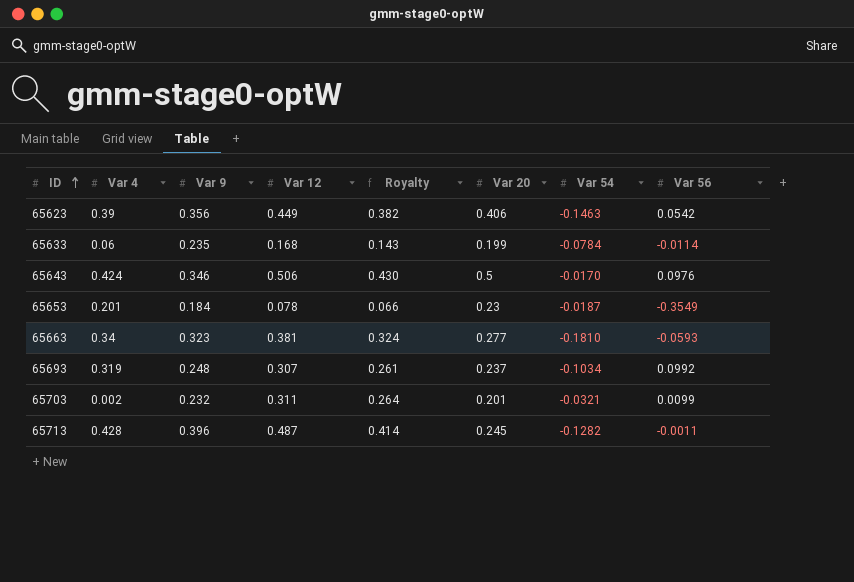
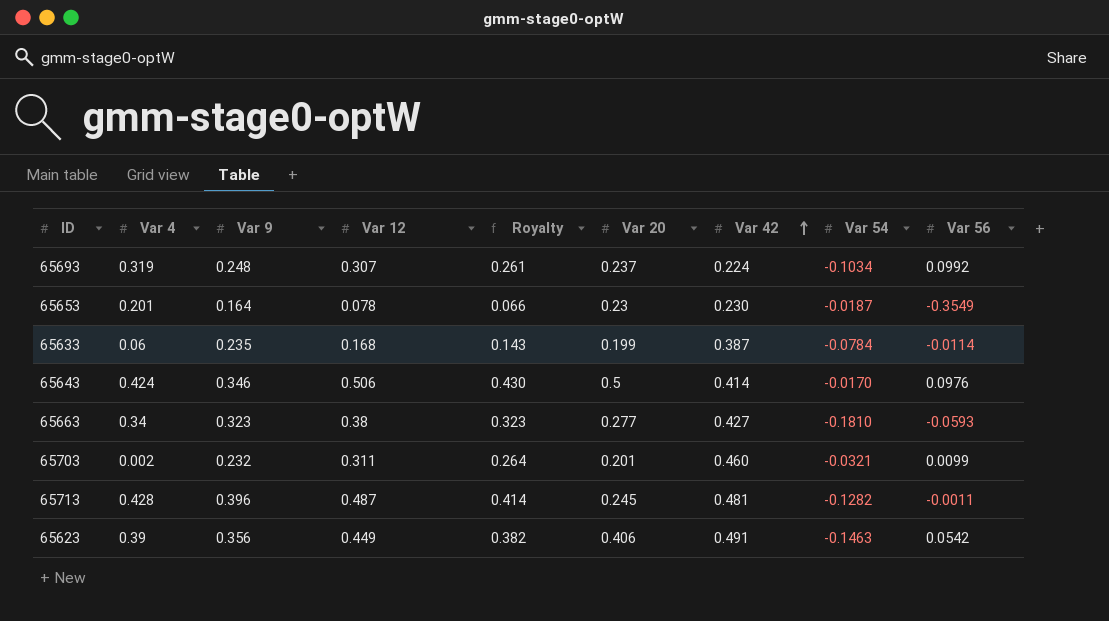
row order: ID ascending -> Var 42 ascending
column Var 42 | position: none -> 7
65653 | Var 9: 0.184 -> 0.164
65663 | Var 12: 0.381 -> 0.38
65663 | Royalty: 0.324 -> 0.323

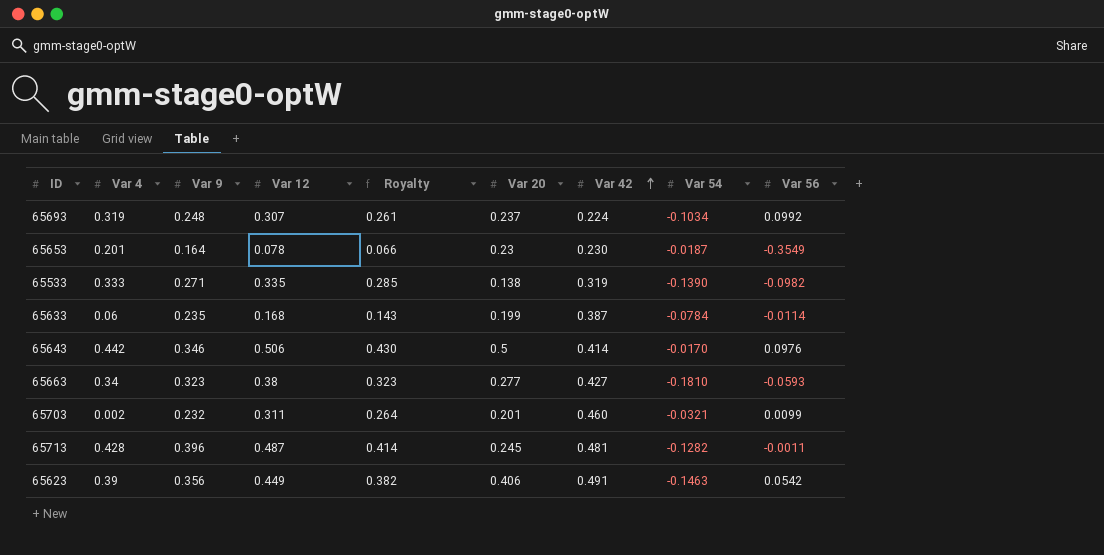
row 65533: none -> 0.333 | 0.271 | 0.335 | 0.285 | 0.138 | 0.319 | -0.1390 | -0.0982
65643 | Var 4: 0.424 -> 0.442

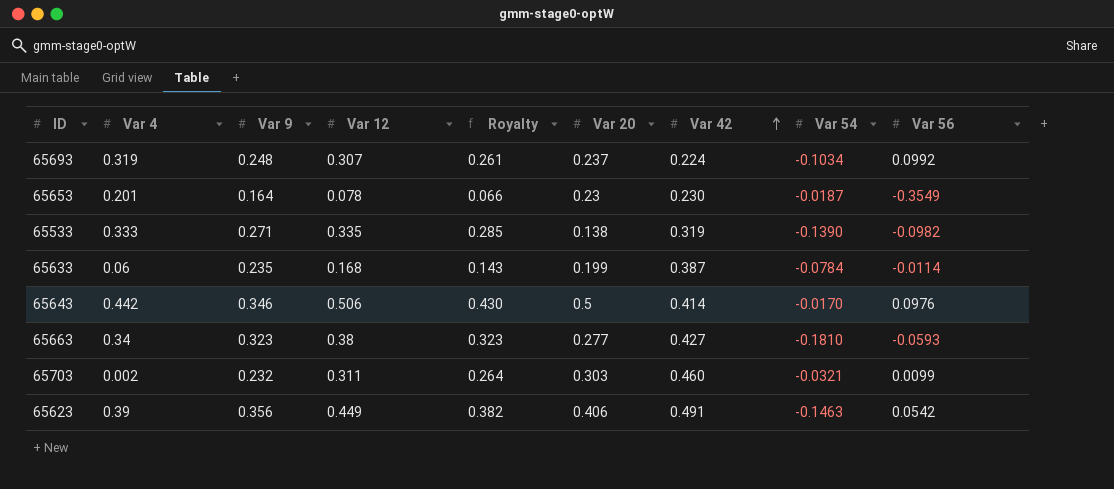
row 65713: 0.428 | 0.396 | 0.487 | 0.414 | 0.245 | 0.481 | -0.1282 | -0.0011 -> none
65703 | Var 20: 0.201 -> 0.303

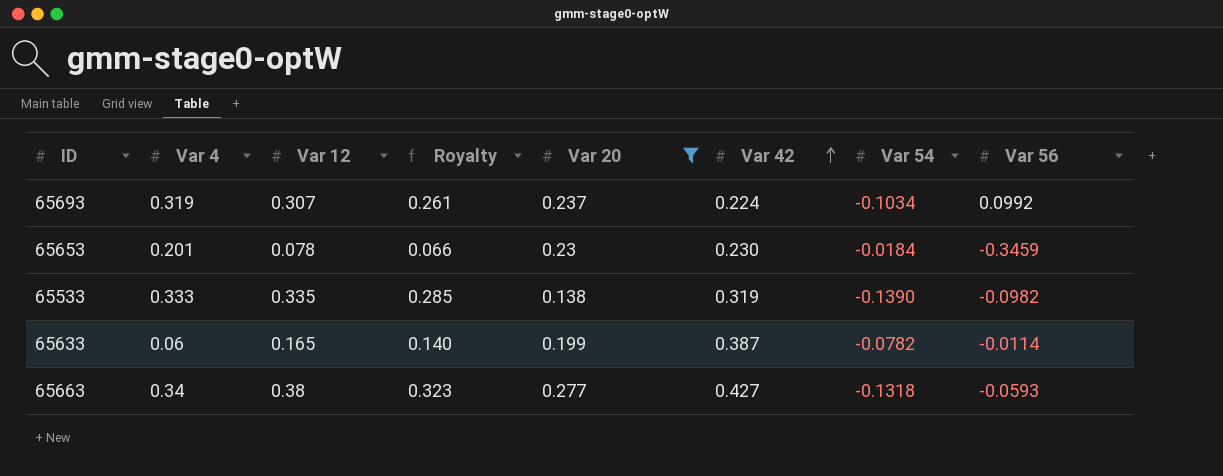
filter: none -> Var 20 <= 0.277
column Var 9 | position: 3 -> none
65653 | Var 54: -0.0187 -> -0.0184
65653 | Var 56: -0.3549 -> -0.3459
65633 | Var 12: 0.168 -> 0.165
65633 | Royalty: 0.143 -> 0.140
65633 | Var 54: -0.0784 -> -0.0782
65663 | Var 54: -0.1810 -> -0.1318

